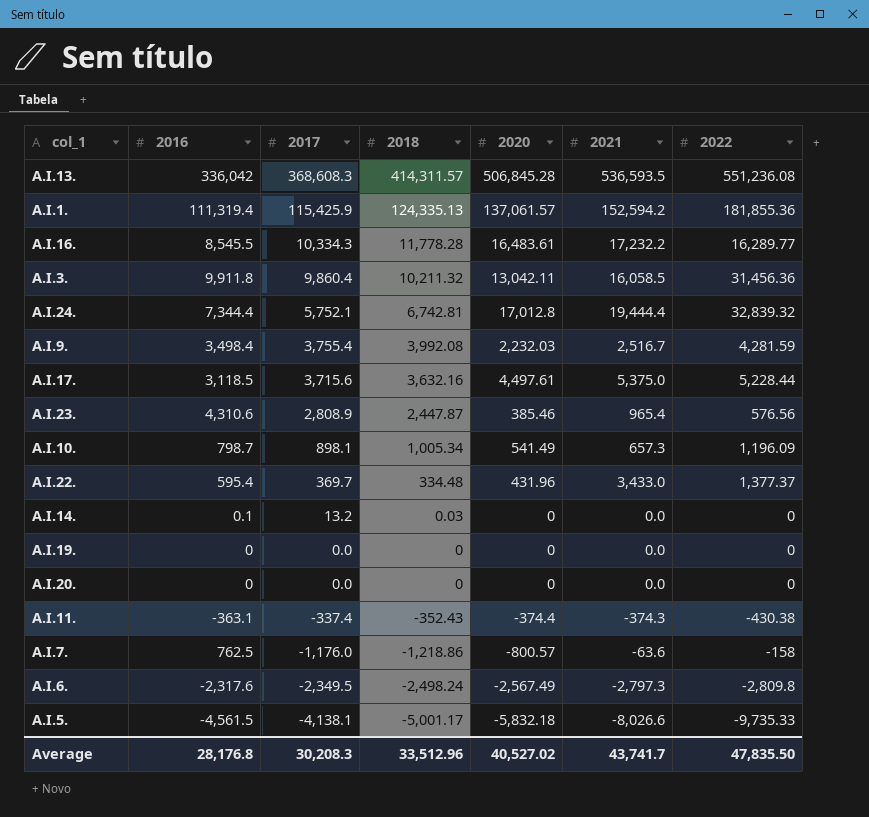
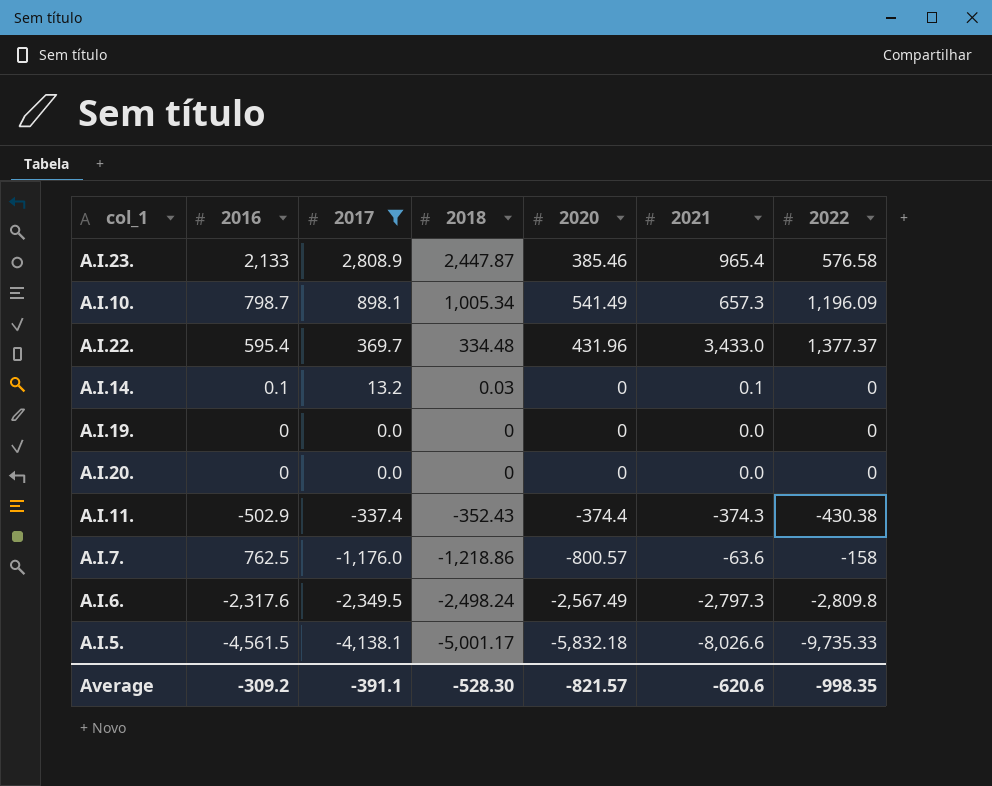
filter: none -> 2017 <= 2,808.9
A.I.23. | 2016: 4,310.6 -> 2,133
A.I.23. | 2022: 576.56 -> 576.58
A.I.14. | 2021: 0.0 -> 0.1
A.I.11. | 2016: -363.1 -> -502.9
Average | 2016: 28,176.8 -> -309.2
Average | 2017: 30,208.3 -> -391.1
Average | 2018: 33,512.96 -> -528.30
Average | 2020: 40,527.02 -> -821.57
Average | 2021: 43,741.7 -> -620.6
Average | 2022: 47,835.50 -> -998.35

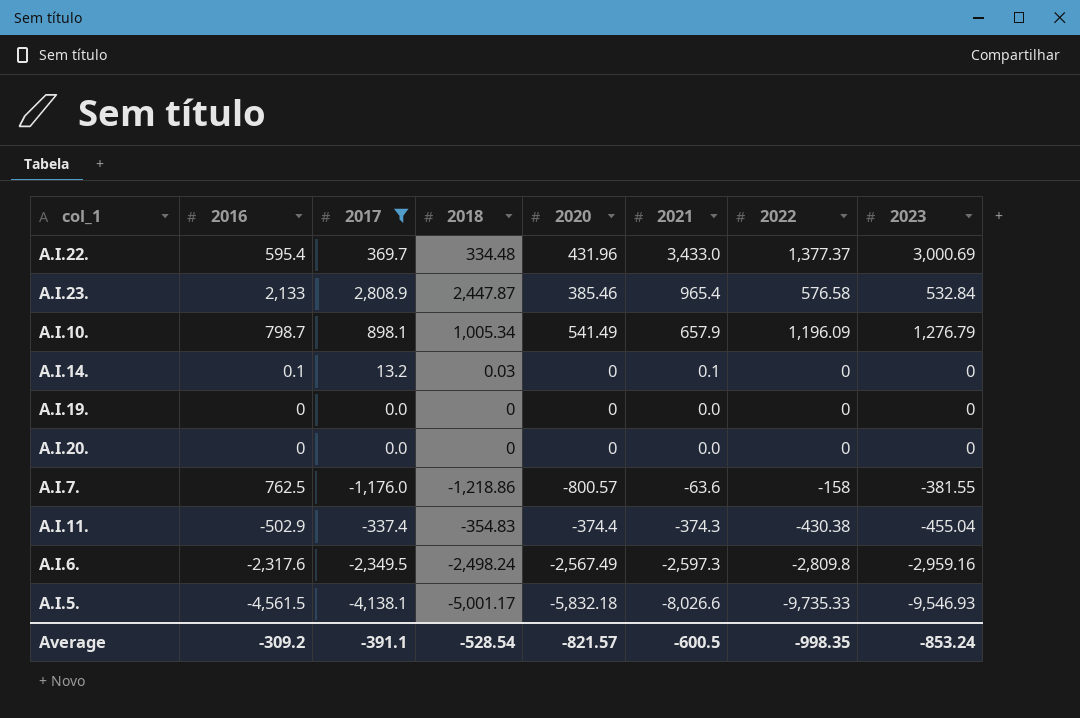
row order: 2017 descending -> 2021 descending
column 2023 | position: none -> 8
A.I.10. | 2021: 657.3 -> 657.9
A.I.11. | 2018: -352.43 -> -354.83
A.I.6. | 2021: -2,797.3 -> -2,597.3
Average | 2018: -528.30 -> -528.54
Average | 2021: -620.6 -> -600.5

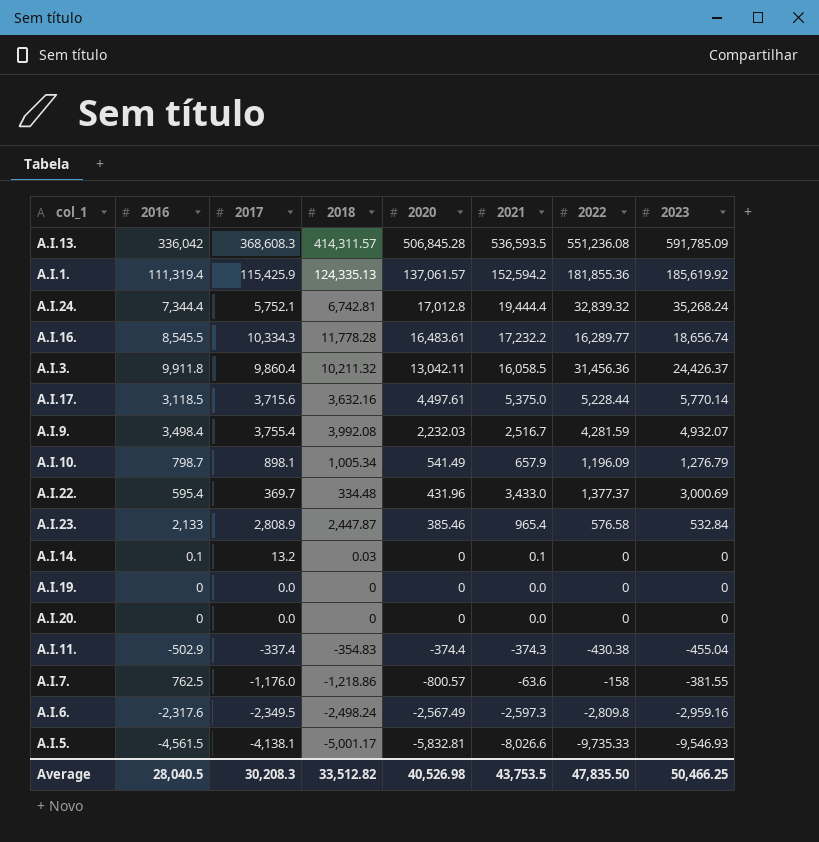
filter: 2017 <= 2,808.9 -> none
row order: 2021 descending -> 2020 descending
A.I.5. | 2020: -5,832.18 -> -5,832.81
Average | 2016: -309.2 -> 28,040.5
Average | 2017: -391.1 -> 30,208.3
Average | 2018: -528.54 -> 33,512.82
Average | 2020: -821.57 -> 40,526.98
Average | 2021: -600.5 -> 43,753.5
Average | 2022: -998.35 -> 47,835.50
Average | 2023: -853.24 -> 50,466.25

